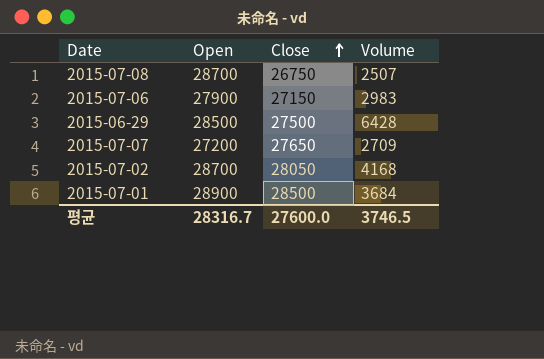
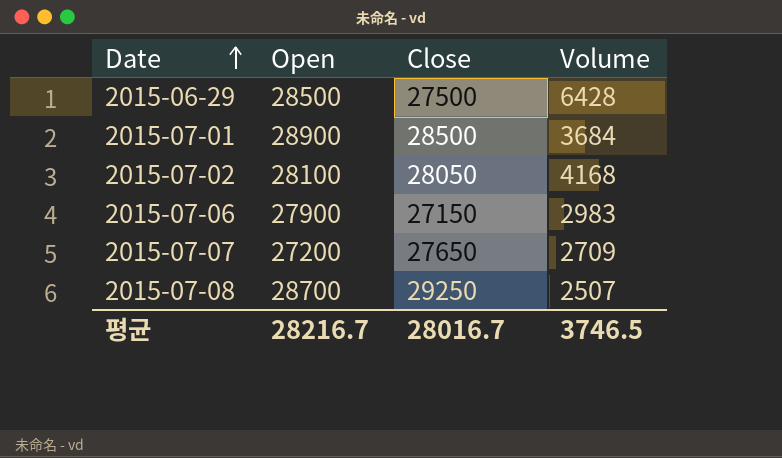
row order: Close ascending -> Date ascending
2015-07-02 | Open: 28700 -> 28100
2015-07-08 | Close: 26750 -> 29250
평균 | Open: 28316.7 -> 28216.7
평균 | Close: 27600.0 -> 28016.7

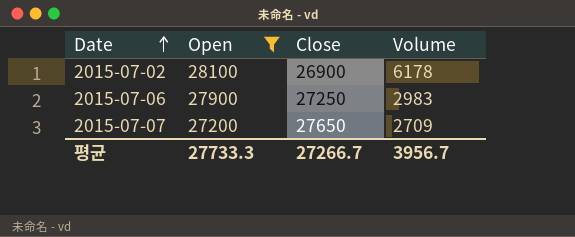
filter: none -> Open <= 28100
2015-07-02 | Close: 28050 -> 26900
2015-07-02 | Volume: 4168 -> 6178
2015-07-06 | Close: 27150 -> 27250
평균 | Open: 28216.7 -> 27733.3
평균 | Close: 28016.7 -> 27266.7
평균 | Volume: 3746.5 -> 3956.7

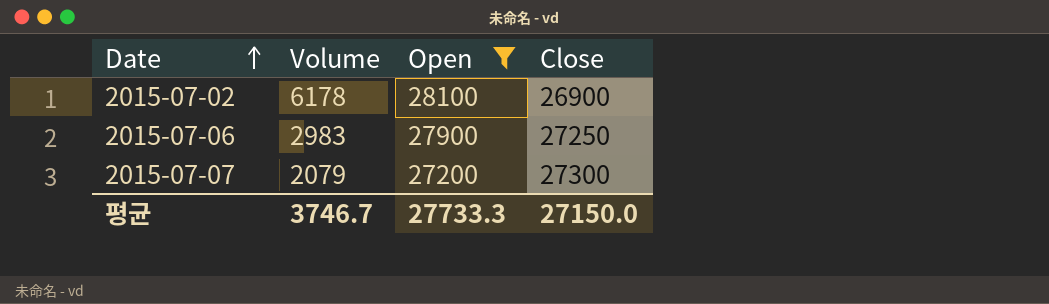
column Volume | position: 4 -> 2
2015-07-07 | Volume: 2709 -> 2079
2015-07-07 | Close: 27650 -> 27300
평균 | Volume: 3956.7 -> 3746.7
평균 | Close: 27266.7 -> 27150.0

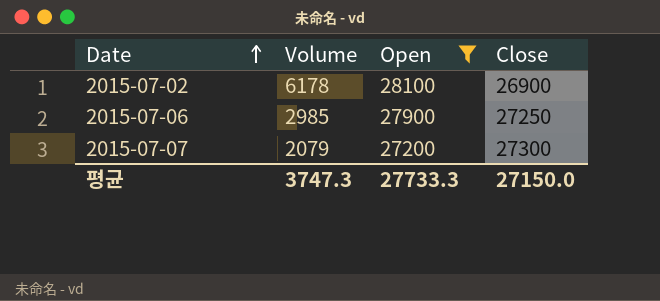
2015-07-06 | Volume: 2983 -> 2985
평균 | Volume: 3746.7 -> 3747.3

